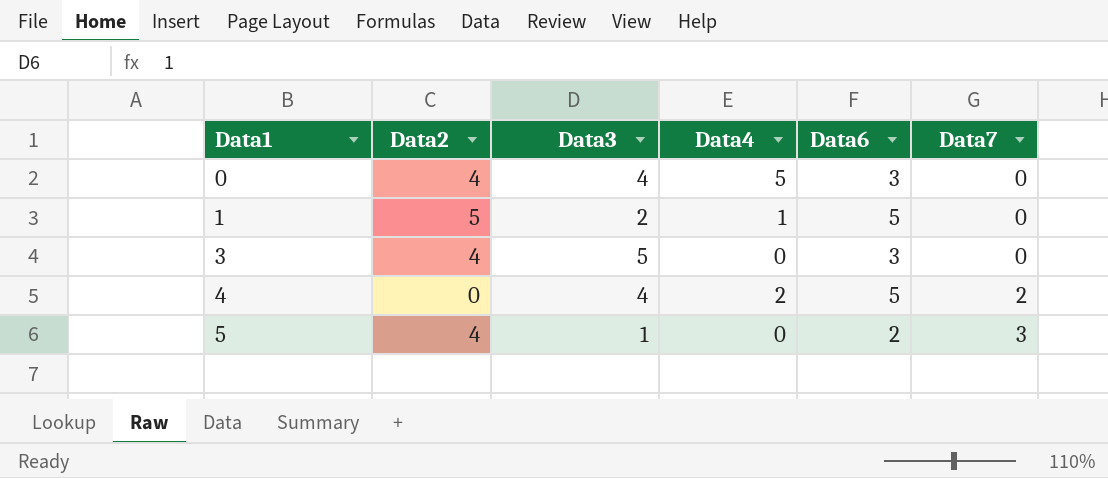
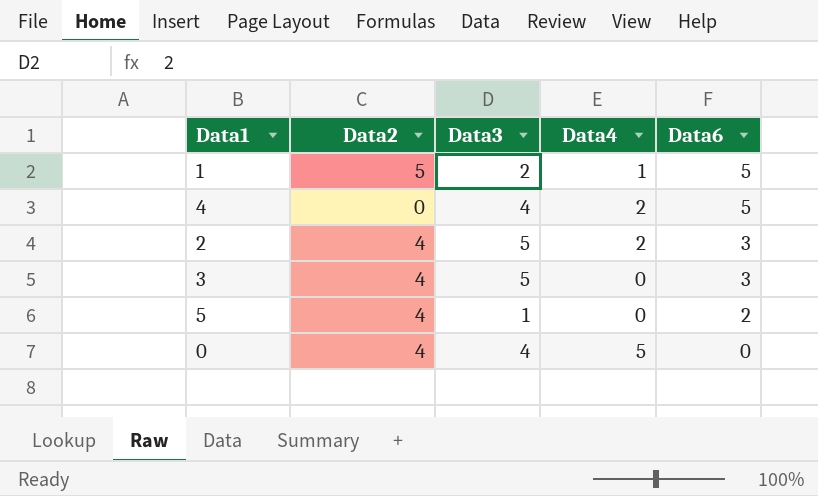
row order: Data1 ascending -> Data6 descending
column Data7 | position: 6 -> none
row 2: none -> 4 | 5 | 2 | 3
0 | Data6: 3 -> 0

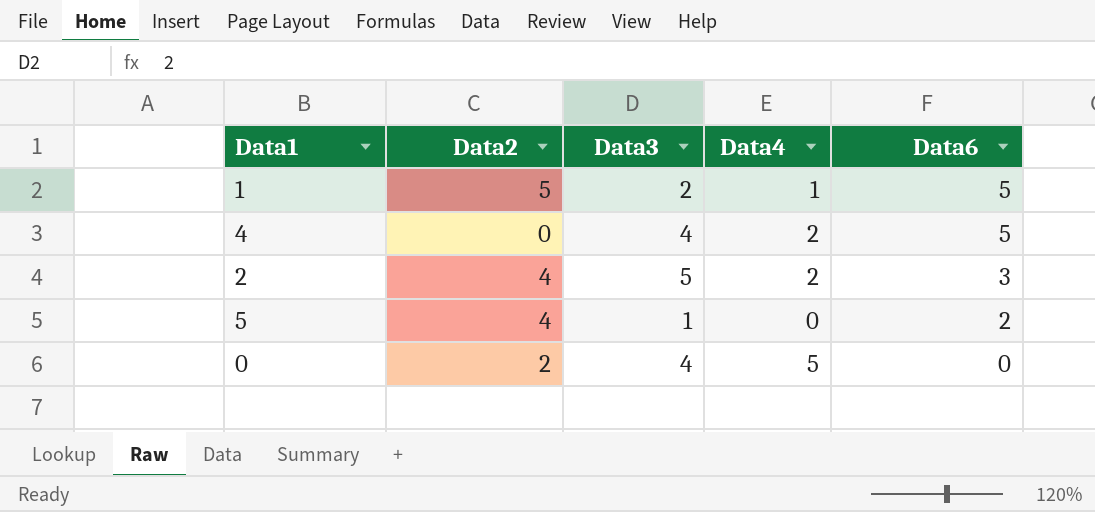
row 3: 4 | 5 | 0 | 3 -> none
0 | Data2: 4 -> 2

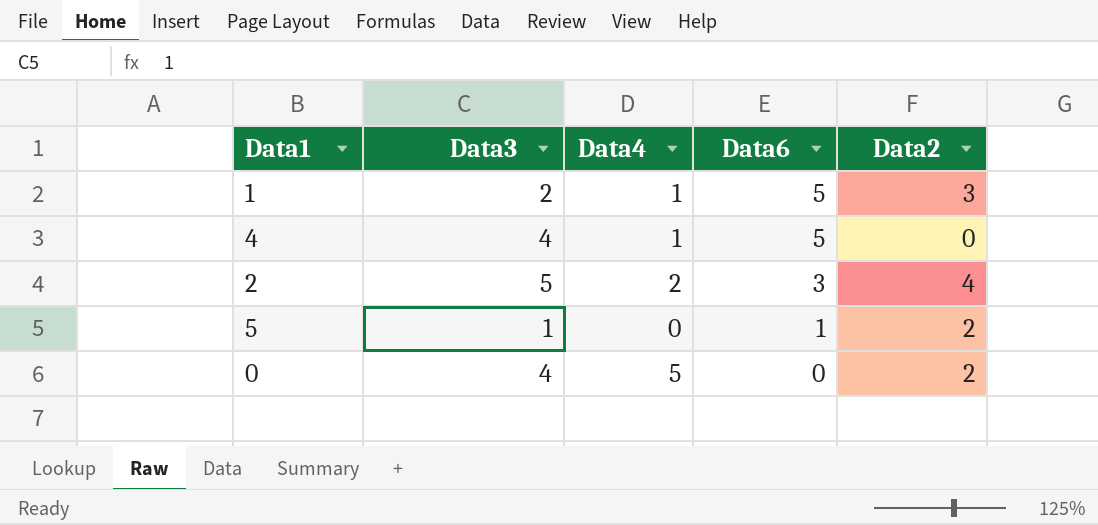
column Data2 | position: 2 -> 5
1 | Data2: 5 -> 3
4 | Data4: 2 -> 1
5 | Data6: 2 -> 1
5 | Data2: 4 -> 2

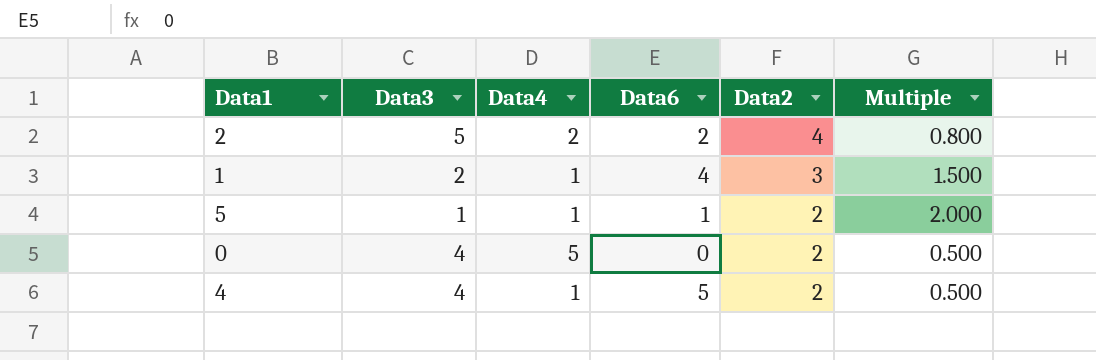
row order: Data6 descending -> Data2 descending
column Multiple | formula: none -> [Data2] / [Data3]
2 | Data6: 3 -> 2
1 | Data6: 5 -> 4
5 | Data4: 0 -> 1
4 | Data2: 0 -> 2

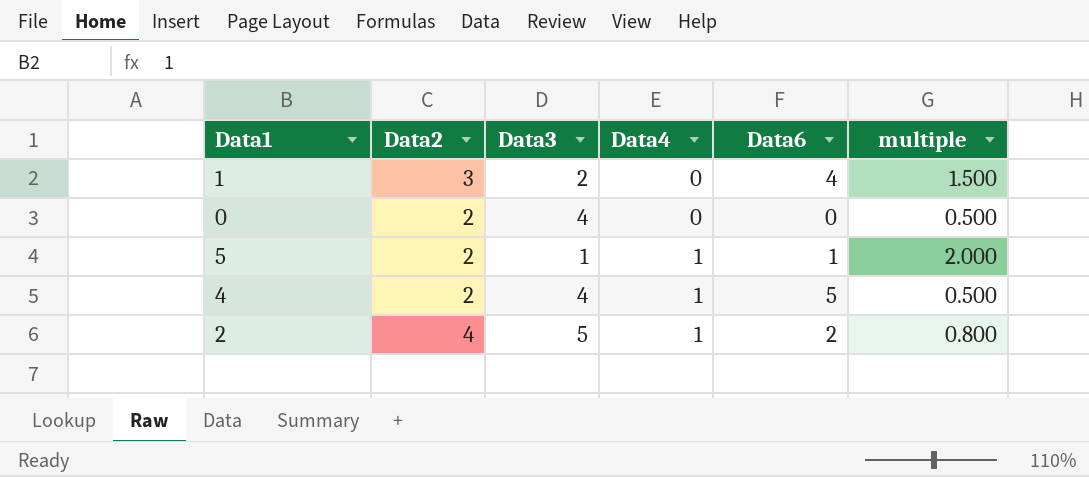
row order: Data2 descending -> Data4 ascending
column Data2 | position: 5 -> 2
column name: Multiple -> multiple
1 | Data4: 1 -> 0
0 | Data4: 5 -> 0
2 | Data4: 2 -> 1

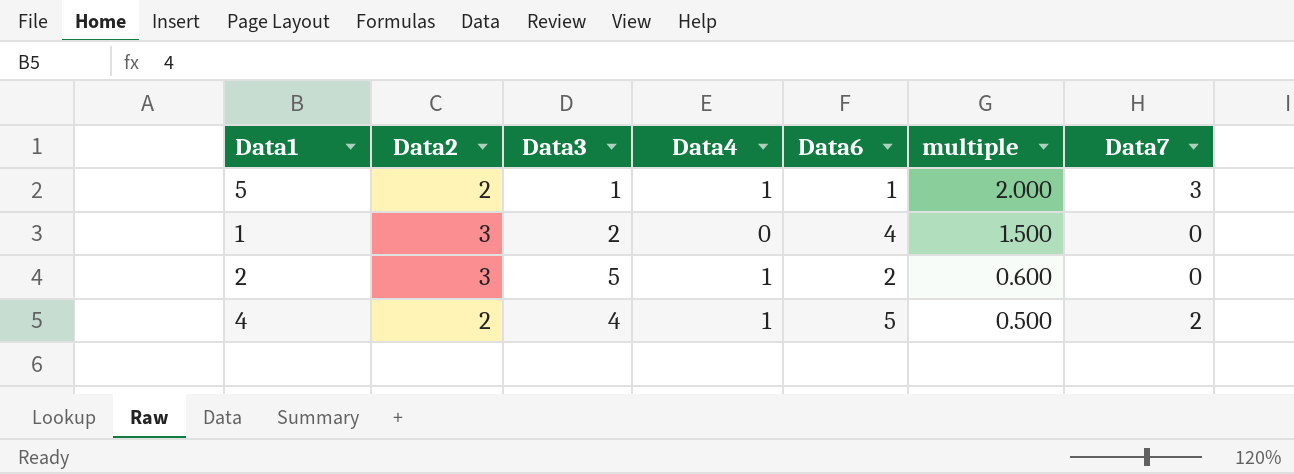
row order: Data4 ascending -> multiple descending
column Data7 | position: none -> 7
row 0: 2 | 4 | 0 | 0 | 0.500 -> none
2 | Data2: 4 -> 3
2 | multiple: 0.800 -> 0.600

